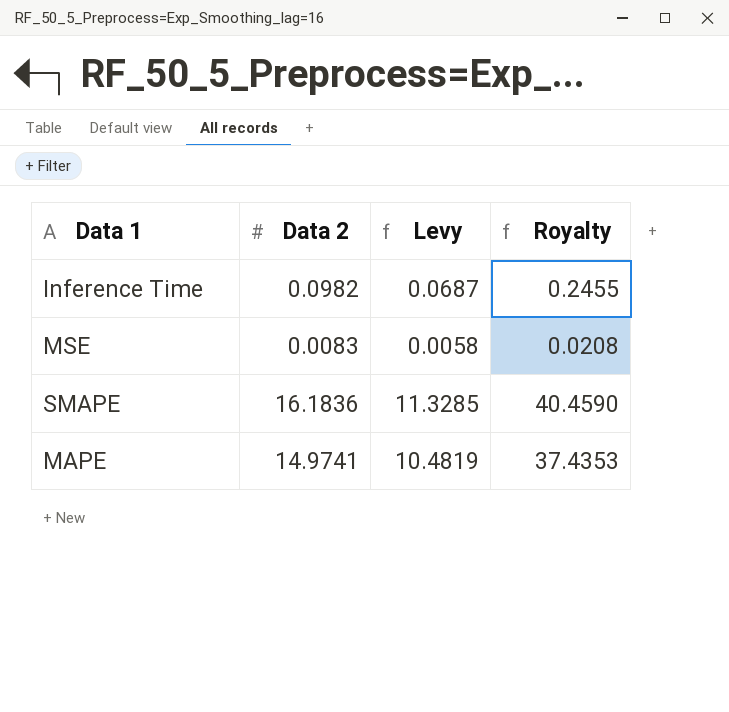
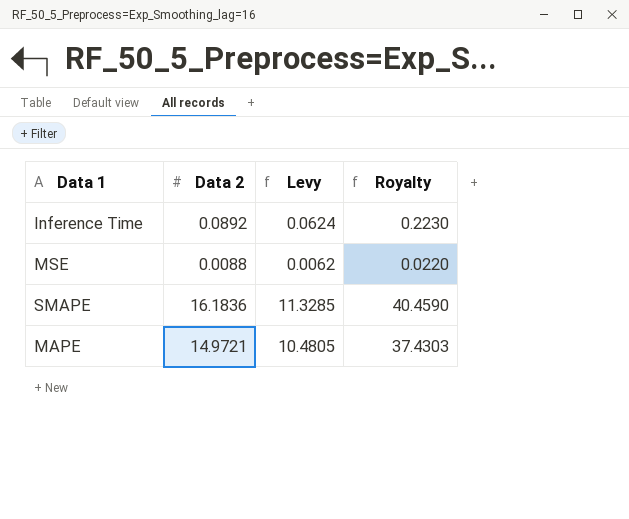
Inference Time | Data 2: 0.0982 -> 0.0892
Inference Time | Levy: 0.0687 -> 0.0624
Inference Time | Royalty: 0.2455 -> 0.2230
MSE | Data 2: 0.0083 -> 0.0088
MSE | Levy: 0.0058 -> 0.0062
MSE | Royalty: 0.0208 -> 0.0220
MAPE | Data 2: 14.9741 -> 14.9721
MAPE | Levy: 10.4819 -> 10.4805
MAPE | Royalty: 37.4353 -> 37.4303

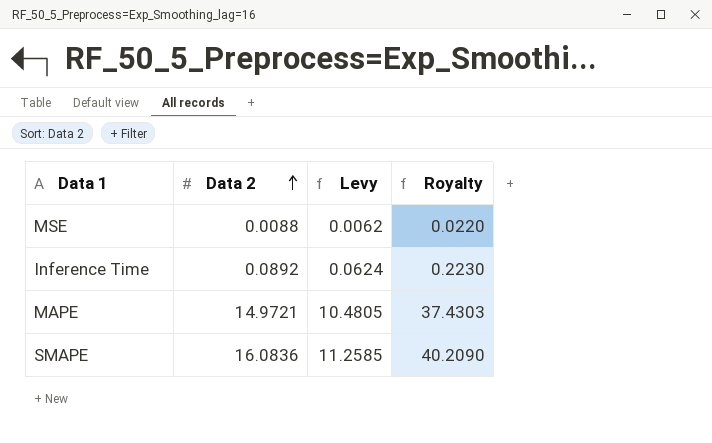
row order: none -> Data 2 ascending
SMAPE | Data 2: 16.1836 -> 16.0836
SMAPE | Levy: 11.3285 -> 11.2585
SMAPE | Royalty: 40.4590 -> 40.2090

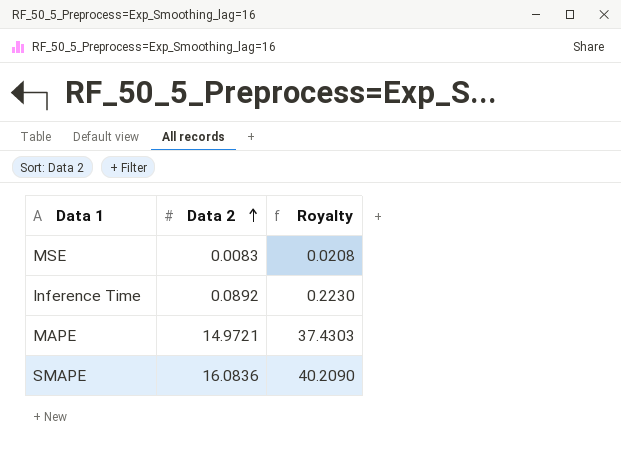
column Levy | formula: [Data 2] * 0.7 -> none
MSE | Data 2: 0.0088 -> 0.0083
MSE | Royalty: 0.0220 -> 0.0208

